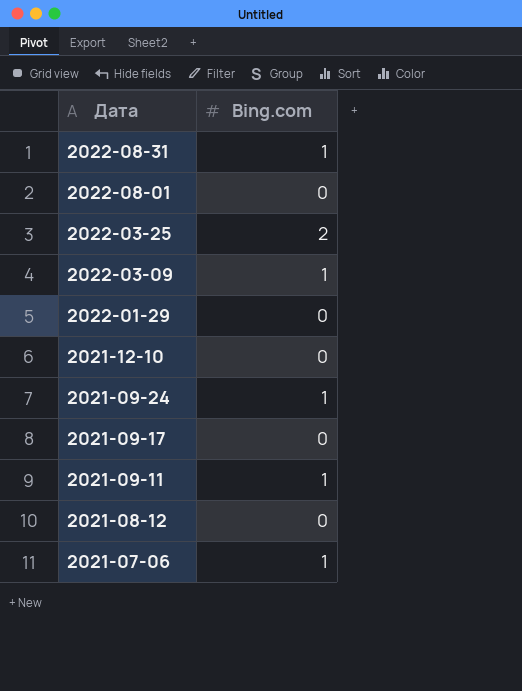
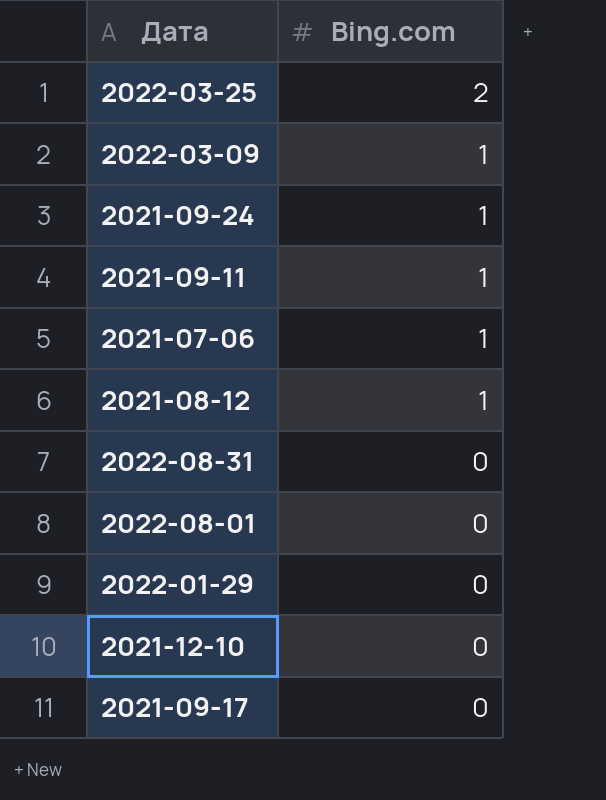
row order: Дата descending -> Bing.com descending
2021-08-12 | Bing.com: 0 -> 1
2022-08-31 | Bing.com: 1 -> 0

